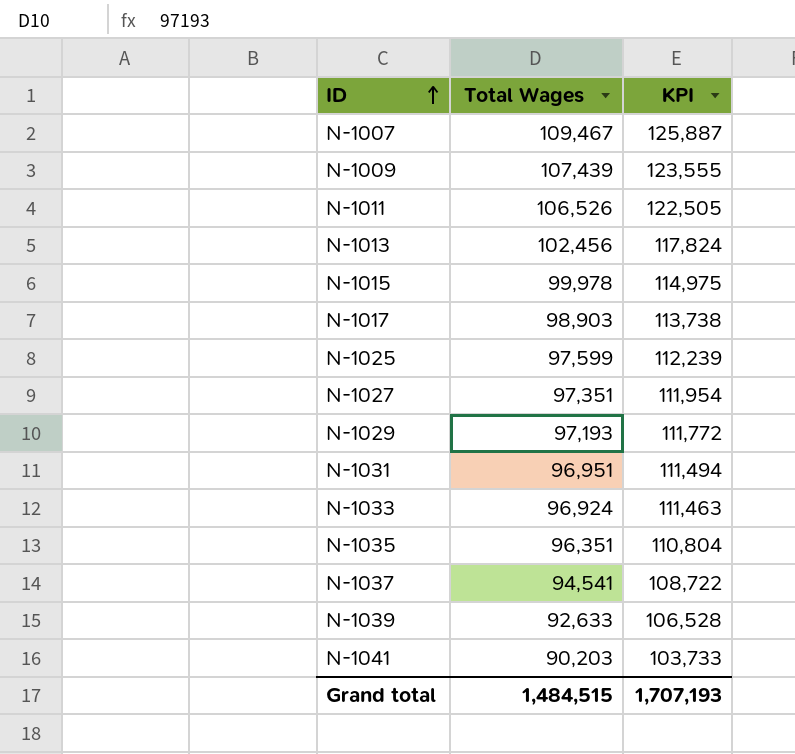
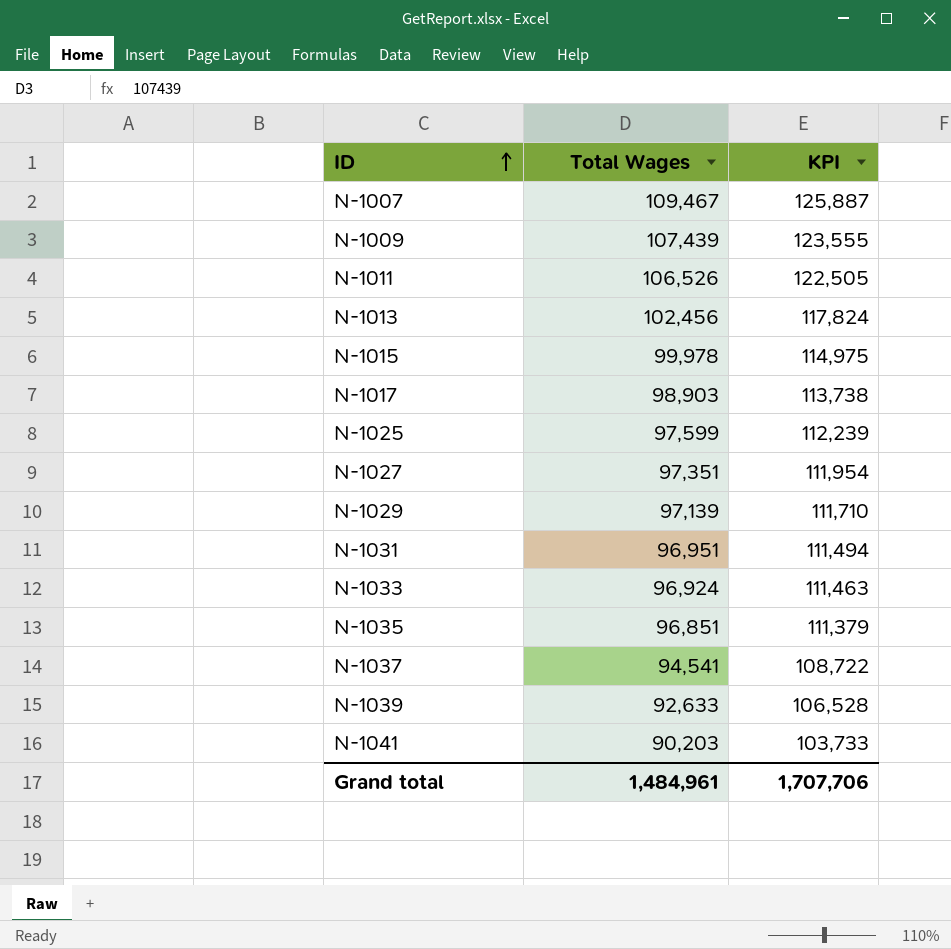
N-1029 | Total Wages: 97,193 -> 97,139
N-1029 | KPI: 111,772 -> 111,710
N-1035 | Total Wages: 96,351 -> 96,851
N-1035 | KPI: 110,804 -> 111,379
Grand total | Total Wages: 1,484,515 -> 1,484,961
Grand total | KPI: 1,707,193 -> 1,707,706

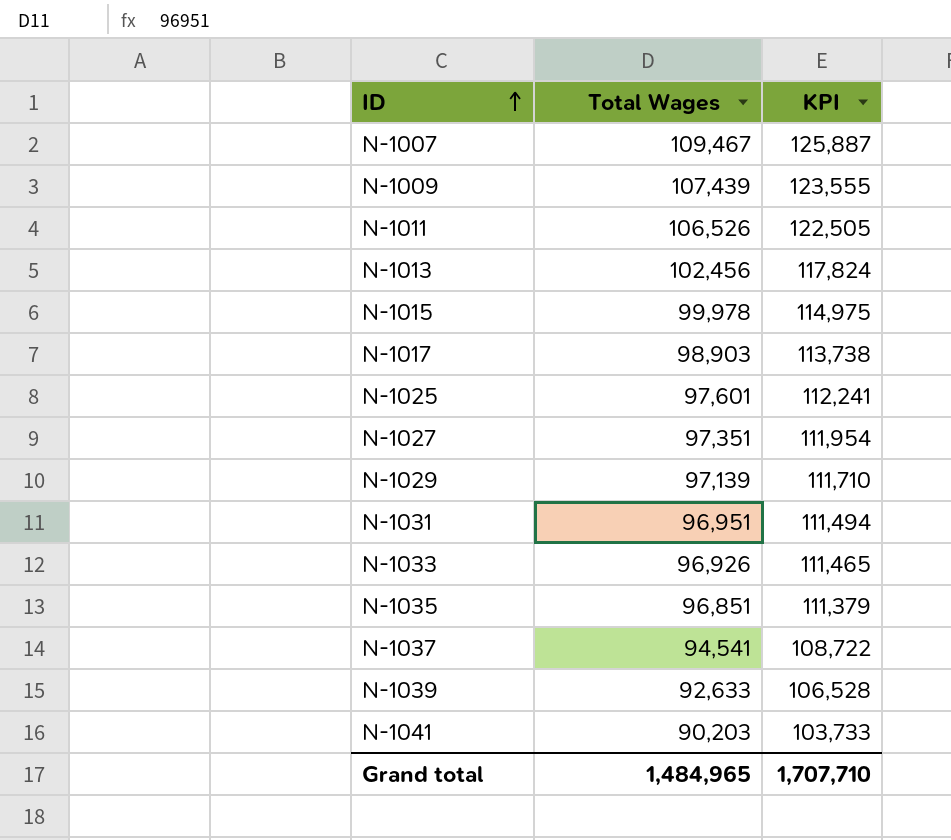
N-1025 | Total Wages: 97,599 -> 97,601
N-1025 | KPI: 112,239 -> 112,241
N-1033 | Total Wages: 96,924 -> 96,926
N-1033 | KPI: 111,463 -> 111,465
Grand total | Total Wages: 1,484,961 -> 1,484,965
Grand total | KPI: 1,707,706 -> 1,707,710

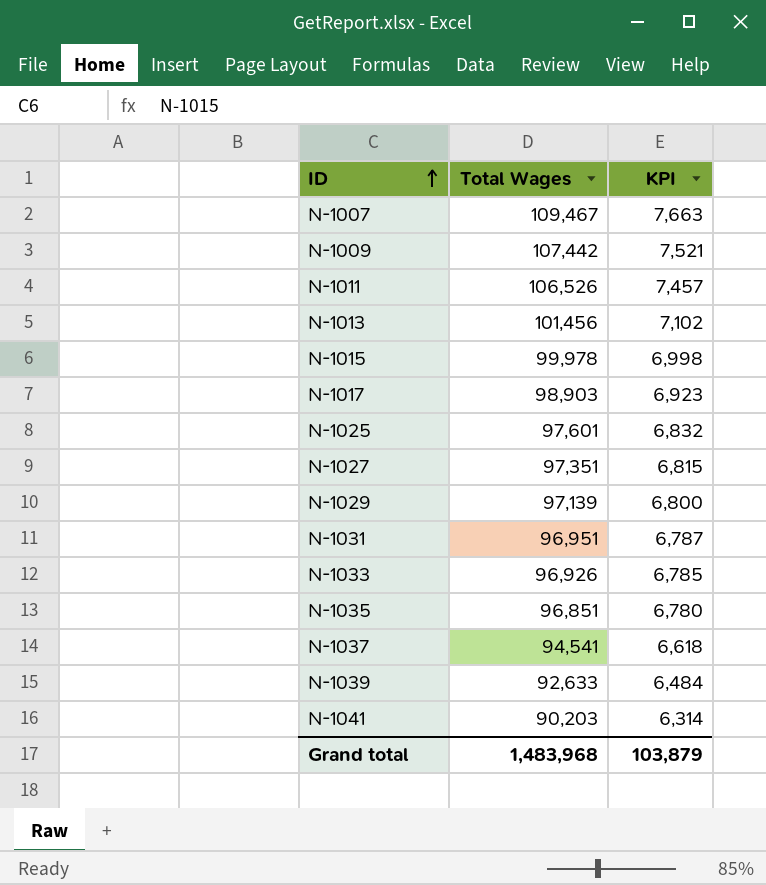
column KPI | formula: [Total Wages] * 1.15 -> [Total Wages] * 0.07
N-1009 | Total Wages: 107,439 -> 107,442
N-1013 | Total Wages: 102,456 -> 101,456
Grand total | Total Wages: 1,484,965 -> 1,483,968
Grand total | KPI: 1,707,710 -> 103,879

